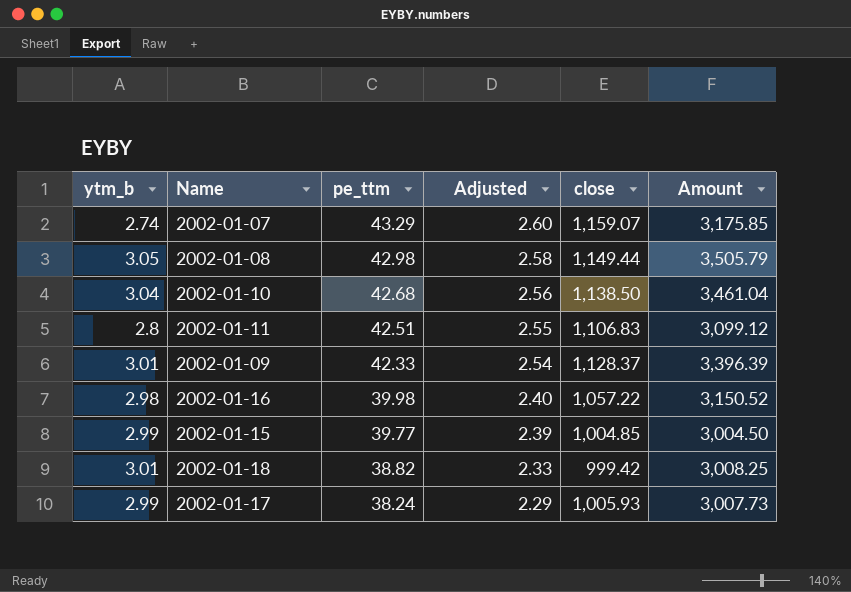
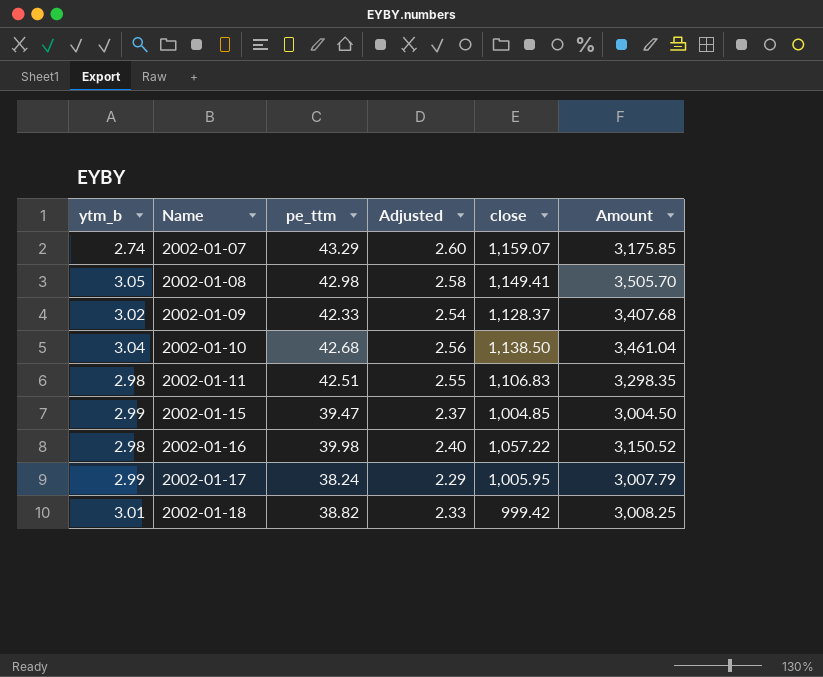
row order: pe_ttm descending -> Name ascending
2002-01-08 | close: 1,149.44 -> 1,149.41
2002-01-08 | Amount: 3,505.79 -> 3,505.70
2002-01-09 | ytm_b: 3.01 -> 3.02
2002-01-09 | Amount: 3,396.39 -> 3,407.68
2002-01-11 | ytm_b: 2.8 -> 2.98
2002-01-11 | Amount: 3,099.12 -> 3,298.35
2002-01-15 | pe_ttm: 39.77 -> 39.47
2002-01-15 | Adjusted: 2.39 -> 2.37
2002-01-17 | close: 1,005.93 -> 1,005.95
2002-01-17 | Amount: 3,007.73 -> 3,007.79

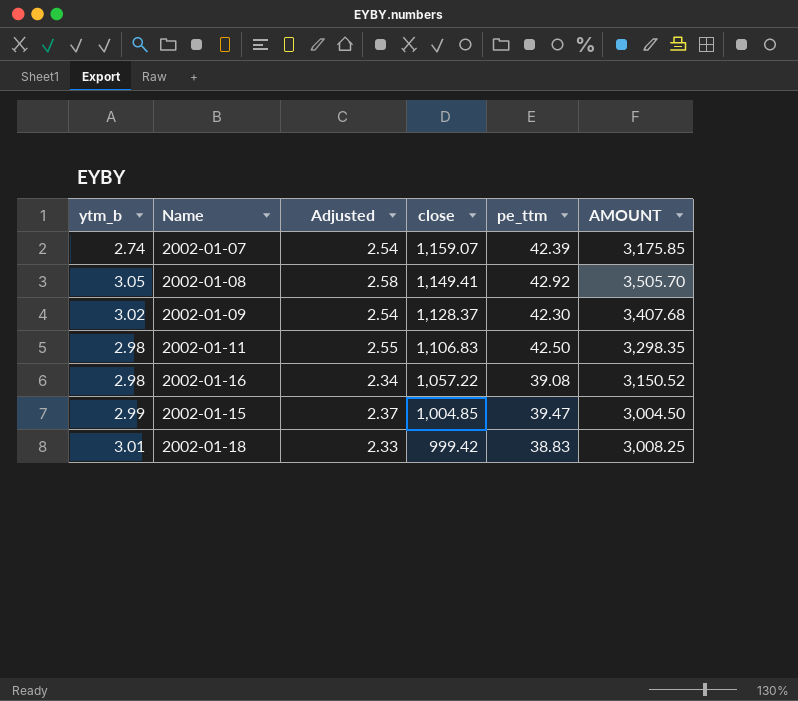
row order: Name ascending -> close descending
column pe_ttm | position: 3 -> 5
column name: Amount -> AMOUNT
row 2002-01-10: 3.04 | 42.68 | 2.56 | 1,138.50 | 3,461.04 -> none
row 2002-01-17: 2.99 | 38.24 | 2.29 | 1,005.95 | 3,007.79 -> none
2002-01-07 | Adjusted: 2.60 -> 2.54
2002-01-07 | pe_ttm: 43.29 -> 42.39
2002-01-08 | pe_ttm: 42.98 -> 42.92
2002-01-09 | pe_ttm: 42.33 -> 42.30
2002-01-11 | pe_ttm: 42.51 -> 42.50
2002-01-16 | Adjusted: 2.40 -> 2.34
2002-01-16 | pe_ttm: 39.98 -> 39.08
2002-01-18 | pe_ttm: 38.82 -> 38.83

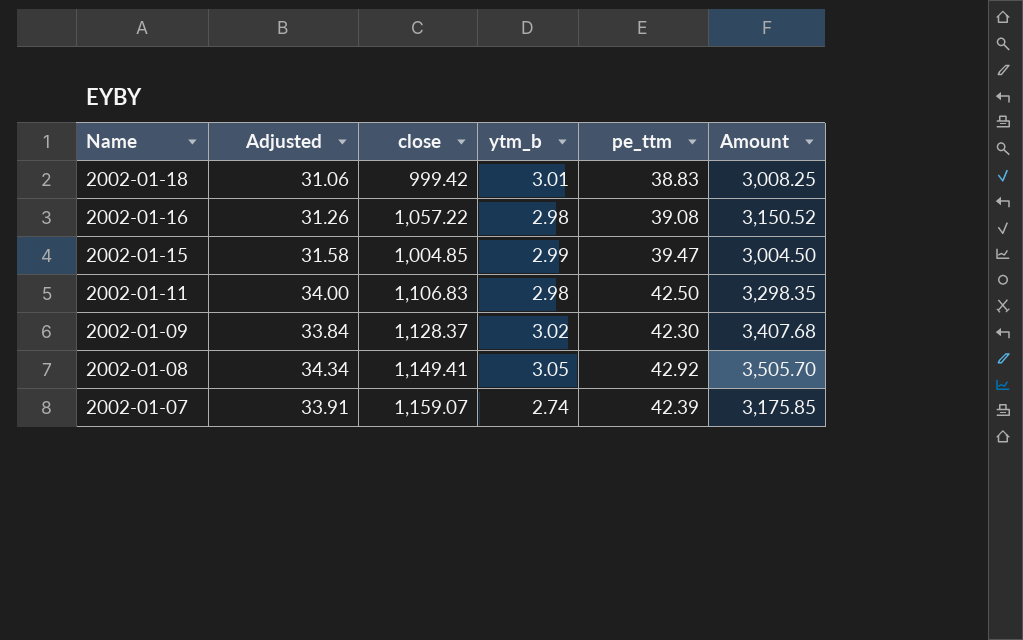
row order: close descending -> Name descending
column Adjusted | formula: [pe_ttm] * 0.06 -> [pe_ttm] * 0.8
column ytm_b | position: 1 -> 4
column name: AMOUNT -> Amount

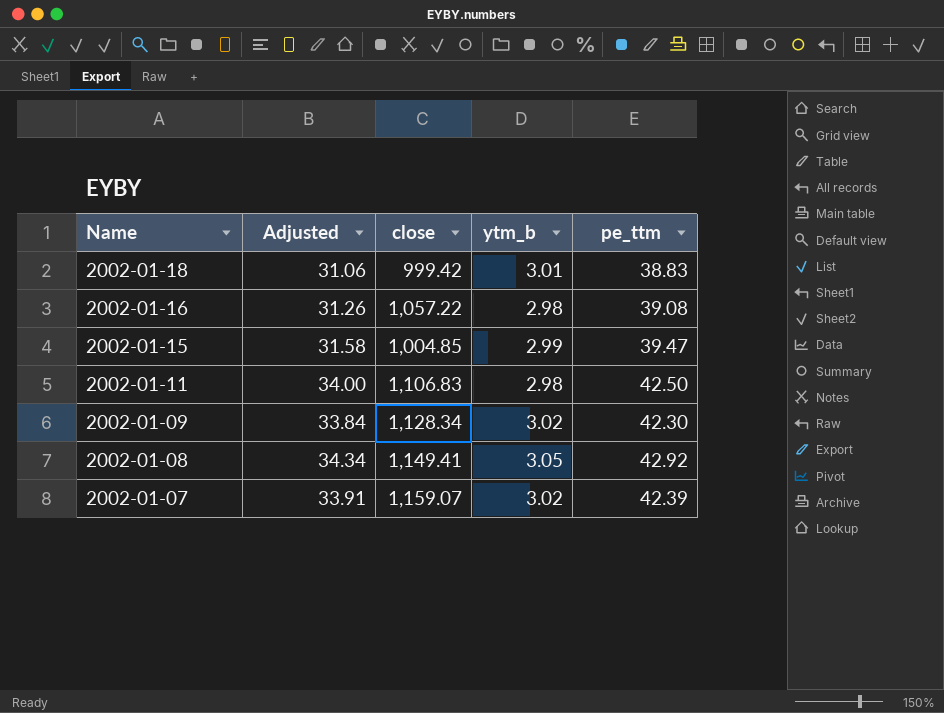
column Amount | formula: [close] * [ytm_b] -> none
2002-01-09 | close: 1,128.37 -> 1,128.34
2002-01-07 | ytm_b: 2.74 -> 3.02

